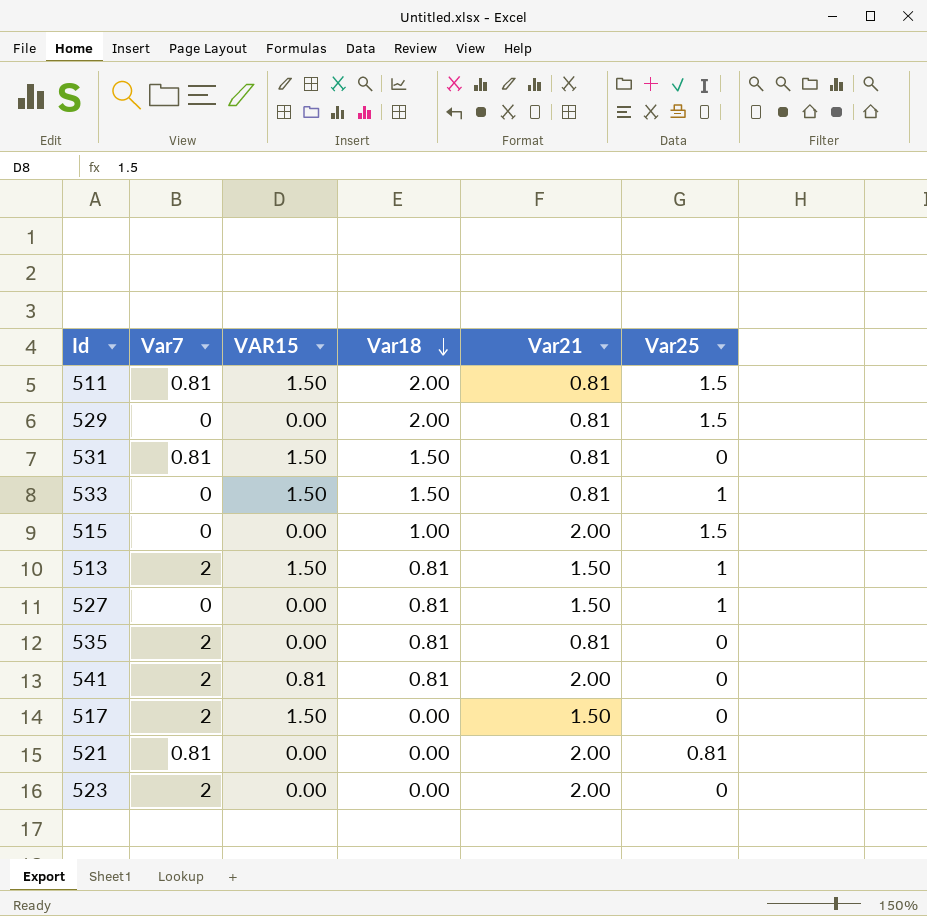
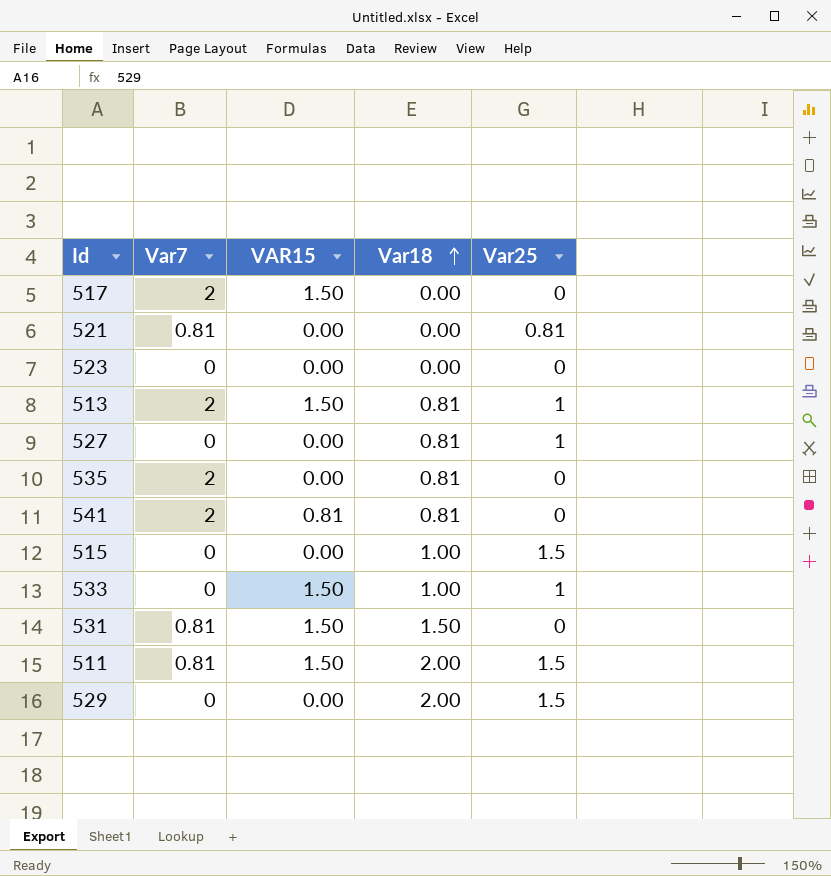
row order: Var18 descending -> Var18 ascending
column Var21 | position: 5 -> none
523 | Var7: 2 -> 0
533 | Var18: 1.50 -> 1.00

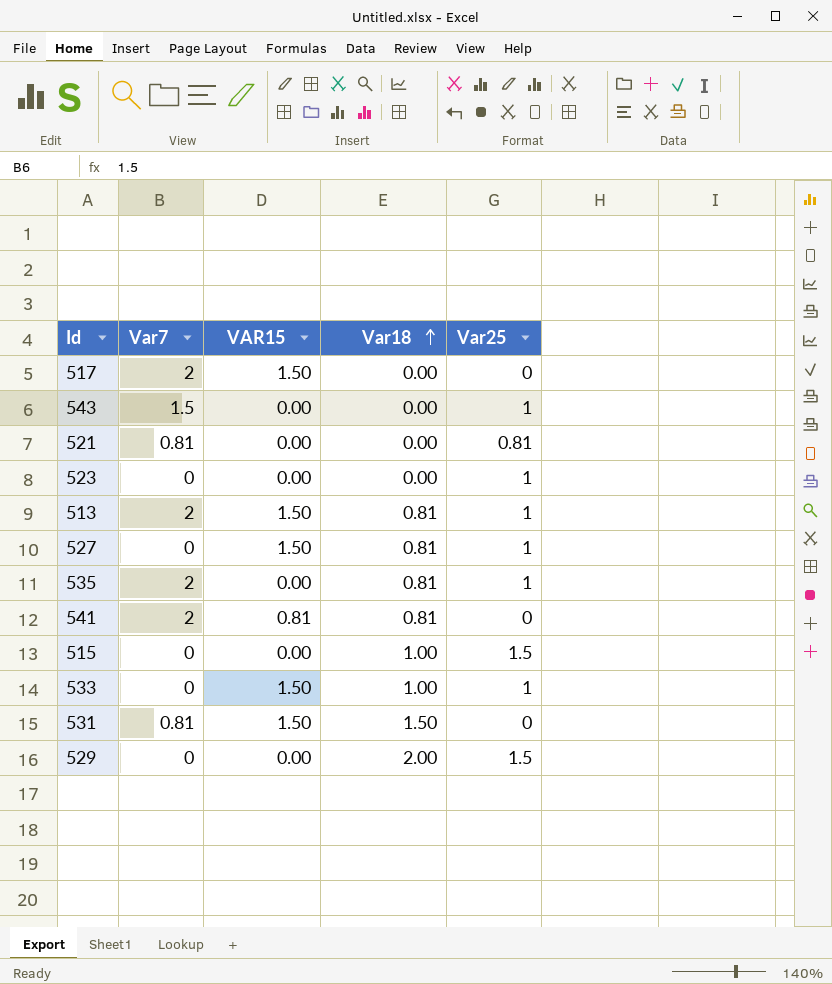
row 511: 0.81 | 1.50 | 2.00 | 1.5 -> none
row 543: none -> 1.5 | 0.00 | 0.00 | 1
523 | Var25: 0 -> 1
527 | VAR15: 0.00 -> 1.50
535 | Var25: 0 -> 1

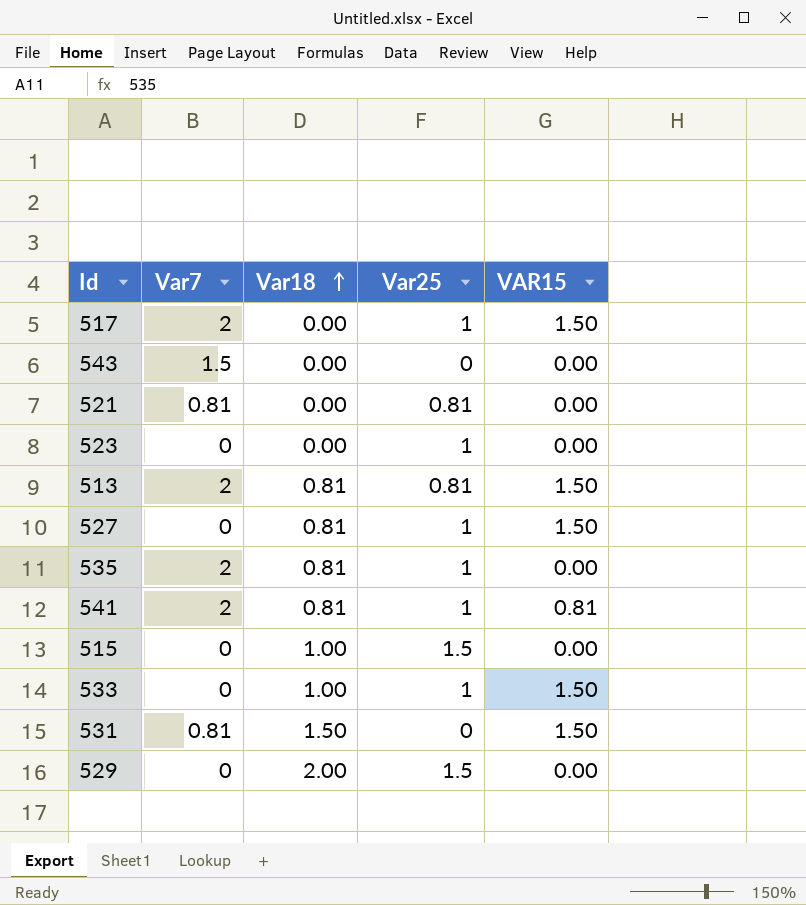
column VAR15 | position: 3 -> 5
517 | Var25: 0 -> 1
543 | Var25: 1 -> 0
513 | Var25: 1 -> 0.81
541 | Var25: 0 -> 1

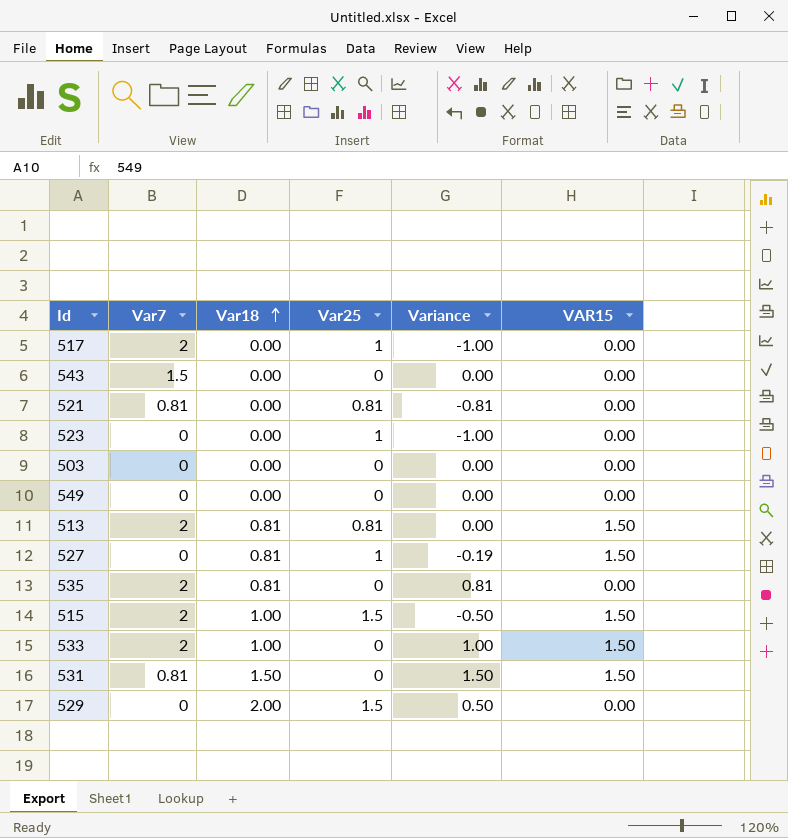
column Variance | formula: none -> [Var18] - [Var25]
row 541: 2 | 0.81 | 1 | 0.81 -> none
517 | VAR15: 1.50 -> 0.00
row 503: none -> 0 | 0.00 | 0 | 0.00 | 0.00
row 549: none -> 0 | 0.00 | 0 | 0.00 | 0.00
535 | Var25: 1 -> 0
515 | Var7: 0 -> 2
515 | VAR15: 0.00 -> 1.50
533 | Var7: 0 -> 2
533 | Var25: 1 -> 0

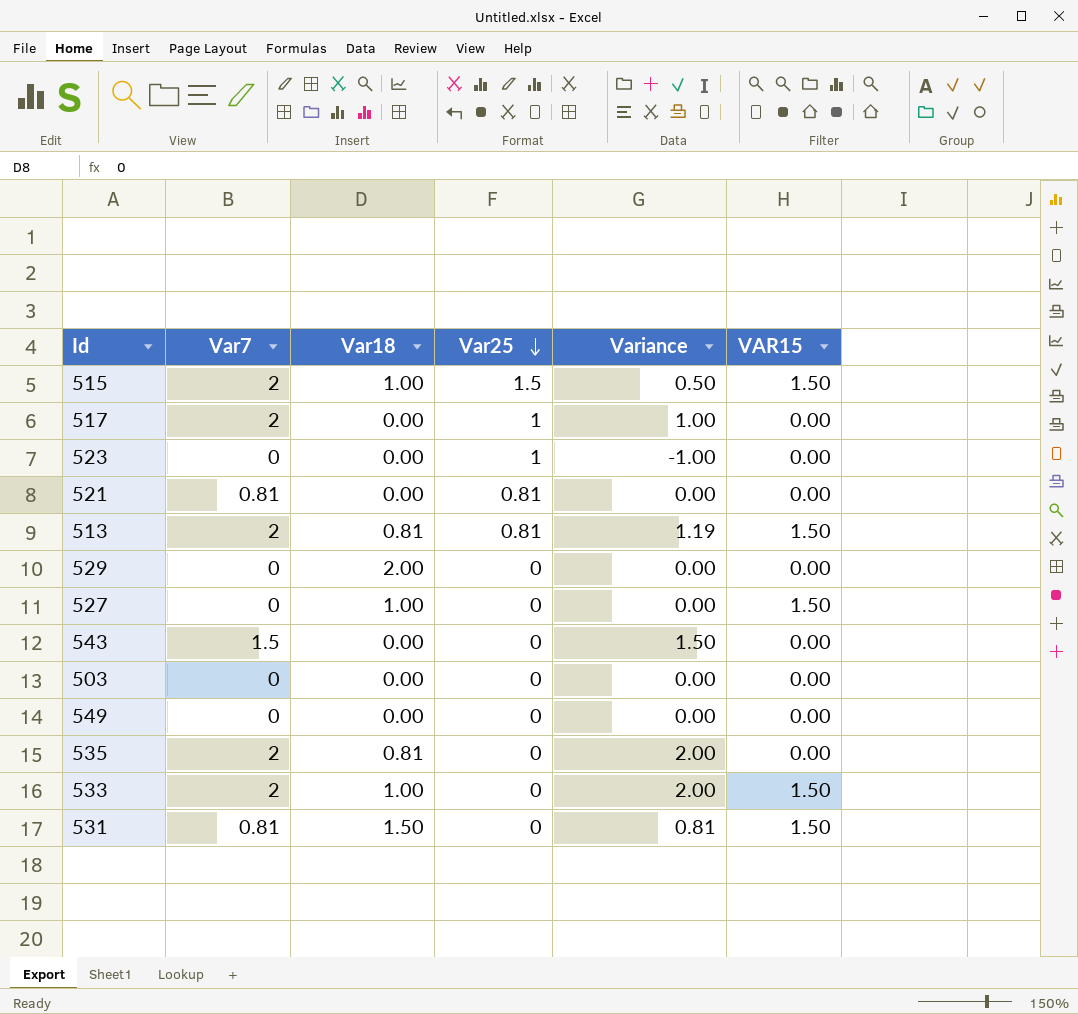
row order: Var18 ascending -> Var25 descending
column Variance | formula: [Var18] - [Var25] -> [Var7] - [Var25]
529 | Var25: 1.5 -> 0
527 | Var18: 0.81 -> 1.00
527 | Var25: 1 -> 0

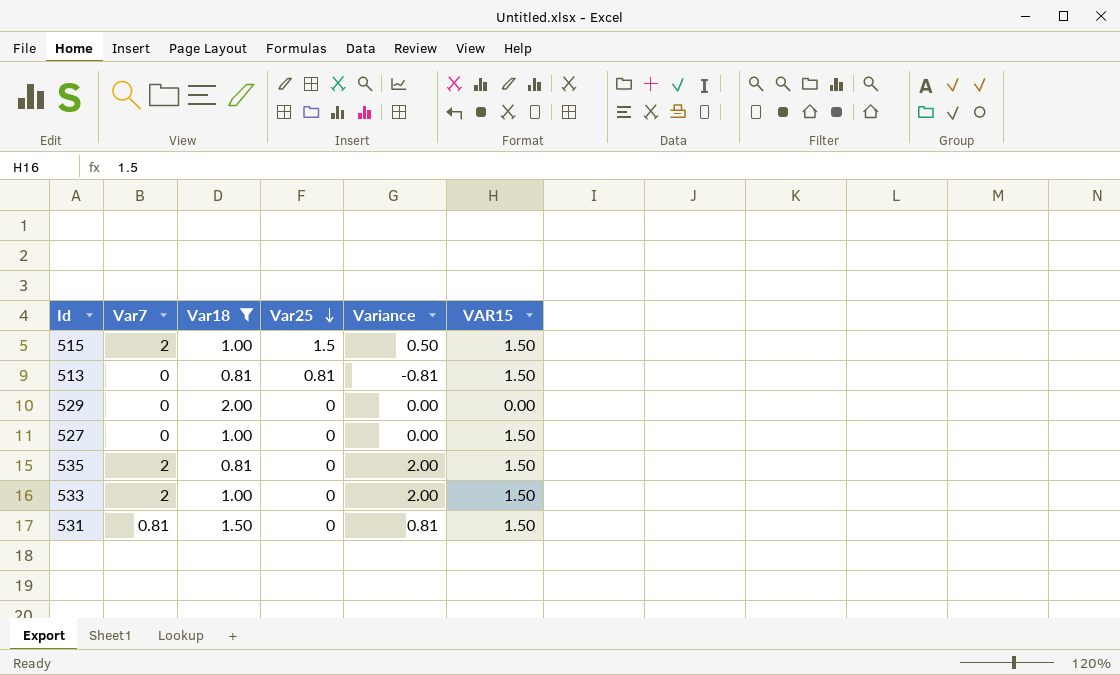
filter: none -> Var18 != 0.00
513 | Var7: 2 -> 0
513 | Variance: 1.19 -> -0.81
535 | VAR15: 0.00 -> 1.50

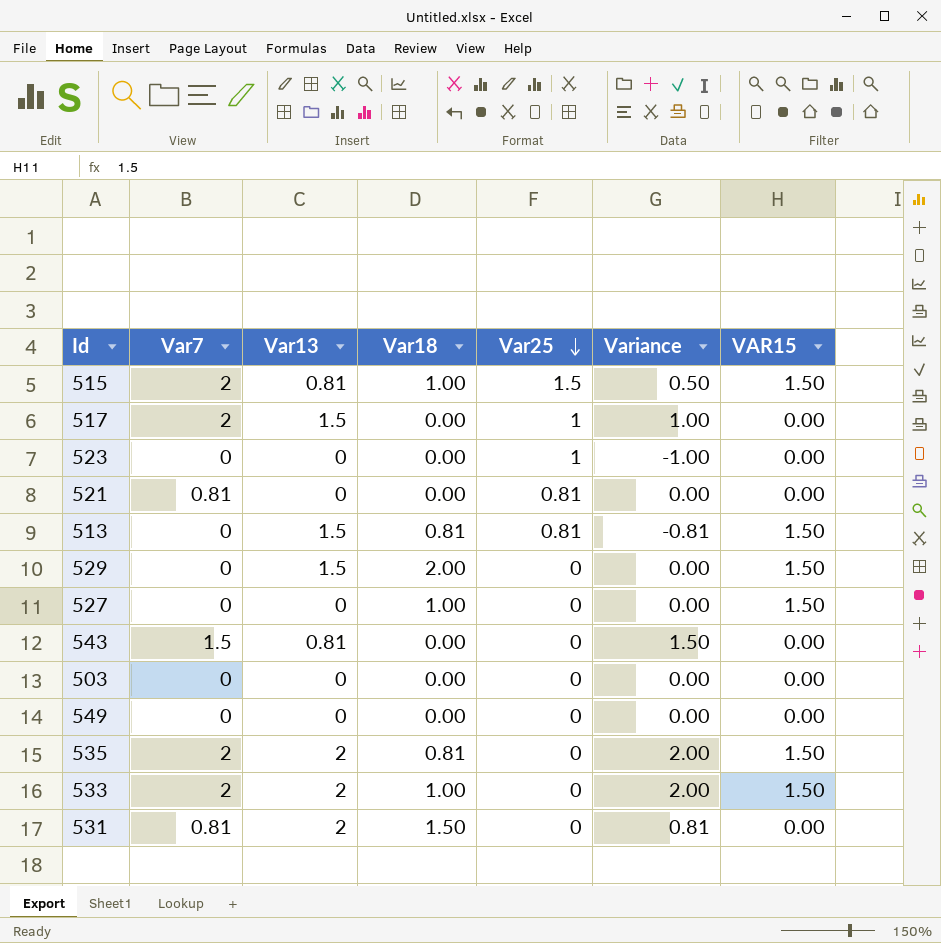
filter: Var18 != 0.00 -> none
column Var13 | position: none -> 3
529 | VAR15: 0.00 -> 1.50
531 | VAR15: 1.50 -> 0.00

